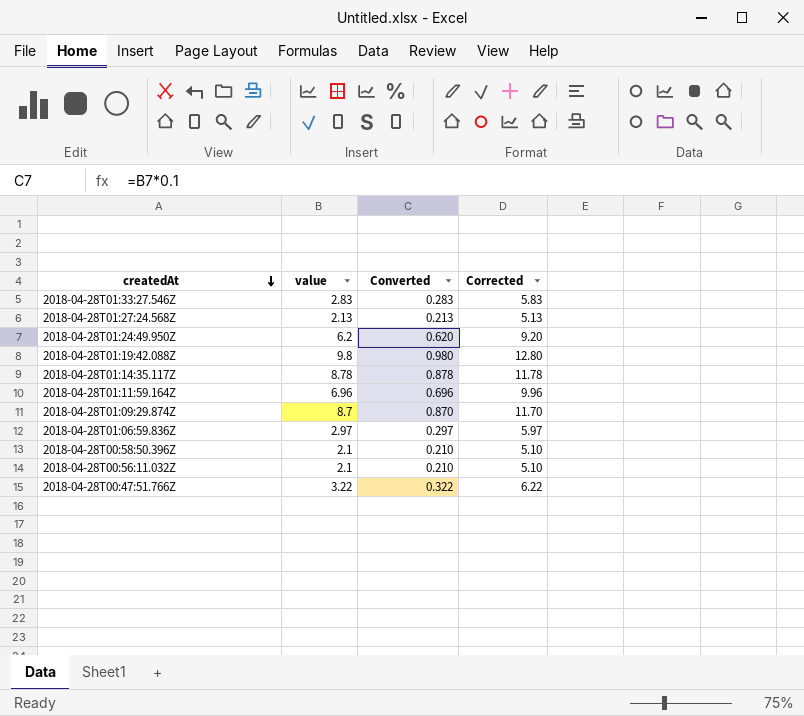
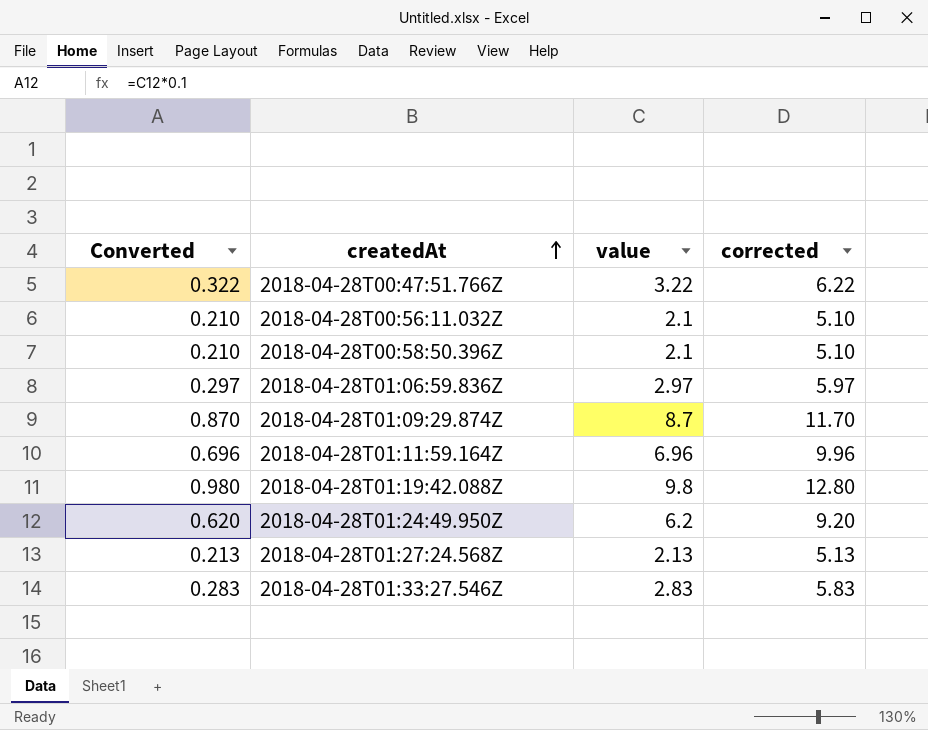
row order: createdAt descending -> createdAt ascending
column Converted | position: 3 -> 1
column name: Corrected -> corrected
row 2018-04-28T01:14:35.117Z: 8.78 | 0.878 | 11.78 -> none

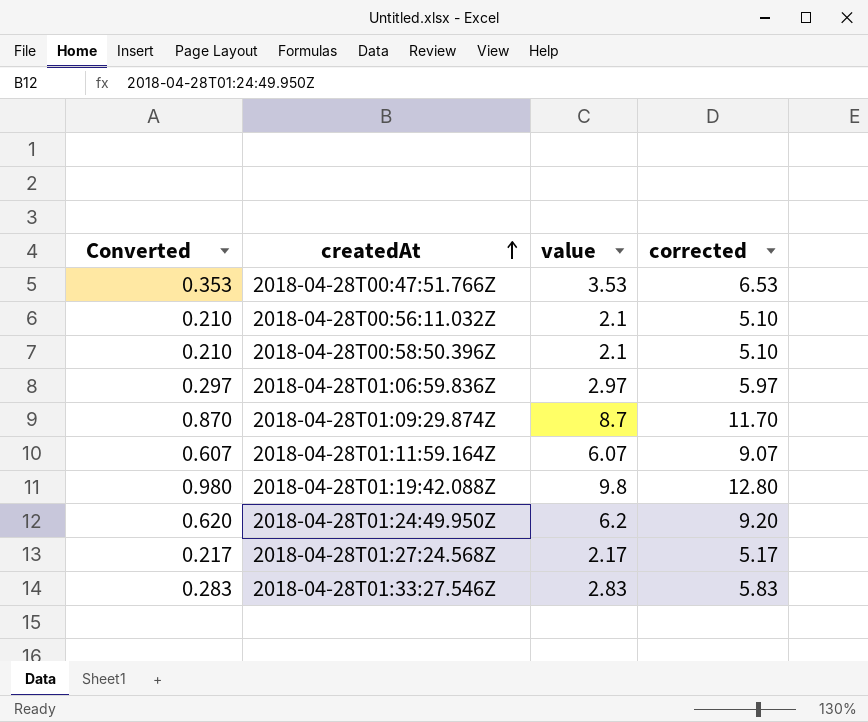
2018-04-28T00:47:51.766Z | Converted: 0.322 -> 0.353
2018-04-28T00:47:51.766Z | value: 3.22 -> 3.53
2018-04-28T00:47:51.766Z | corrected: 6.22 -> 6.53
2018-04-28T01:11:59.164Z | Converted: 0.696 -> 0.607
2018-04-28T01:11:59.164Z | value: 6.96 -> 6.07
2018-04-28T01:11:59.164Z | corrected: 9.96 -> 9.07
2018-04-28T01:27:24.568Z | Converted: 0.213 -> 0.217
2018-04-28T01:27:24.568Z | value: 2.13 -> 2.17
2018-04-28T01:27:24.568Z | corrected: 5.13 -> 5.17

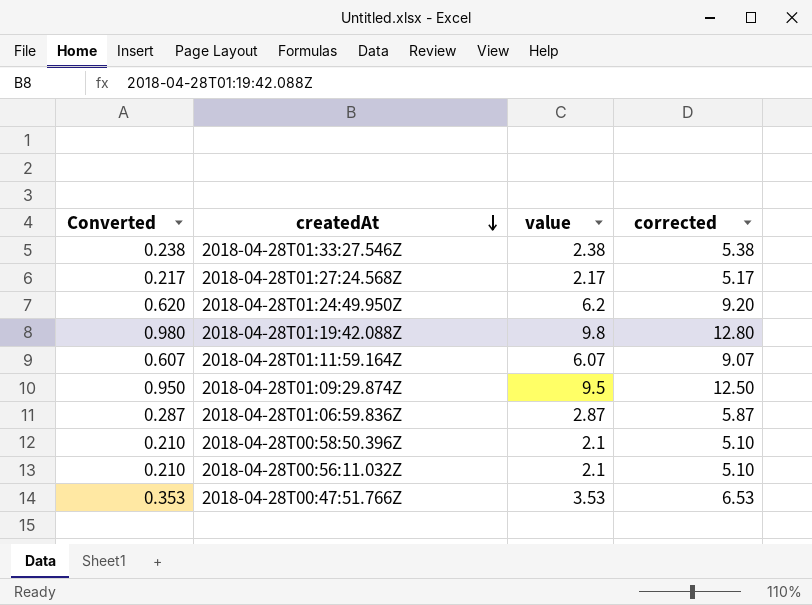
row order: createdAt ascending -> createdAt descending
2018-04-28T01:33:27.546Z | Converted: 0.283 -> 0.238
2018-04-28T01:33:27.546Z | value: 2.83 -> 2.38
2018-04-28T01:33:27.546Z | corrected: 5.83 -> 5.38
2018-04-28T01:09:29.874Z | Converted: 0.870 -> 0.950
2018-04-28T01:09:29.874Z | value: 8.7 -> 9.5
2018-04-28T01:09:29.874Z | corrected: 11.70 -> 12.50
2018-04-28T01:06:59.836Z | Converted: 0.297 -> 0.287
2018-04-28T01:06:59.836Z | value: 2.97 -> 2.87
2018-04-28T01:06:59.836Z | corrected: 5.97 -> 5.87

